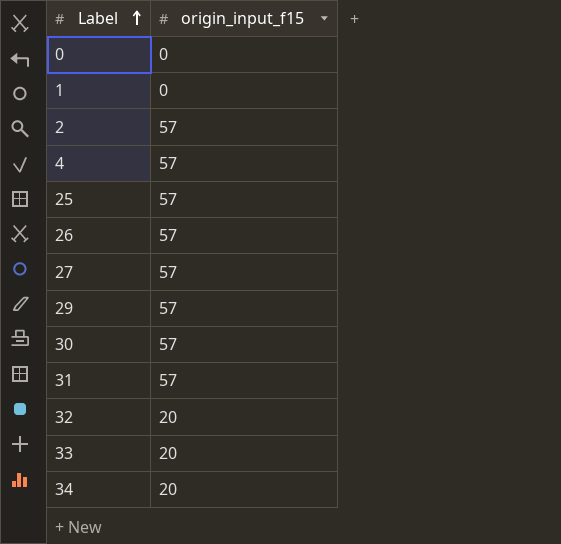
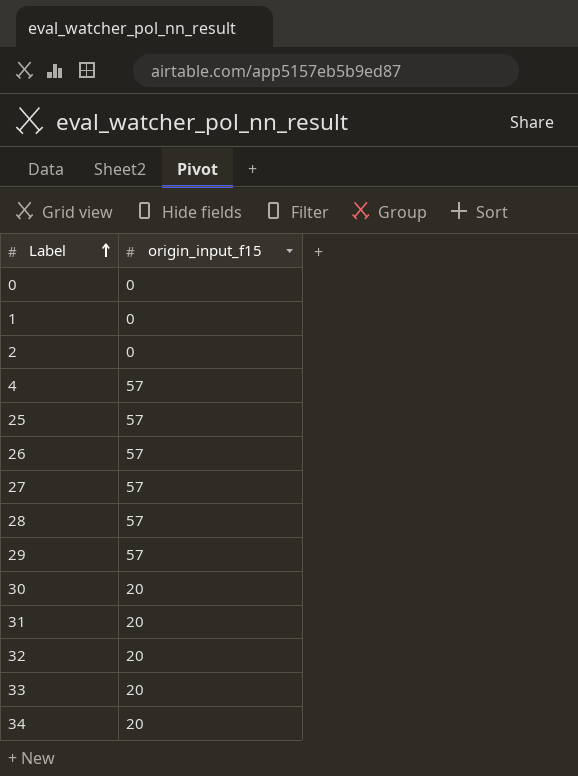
2 | origin_input_f15: 57 -> 0
row 28: none -> 57
30 | origin_input_f15: 57 -> 20
31 | origin_input_f15: 57 -> 20

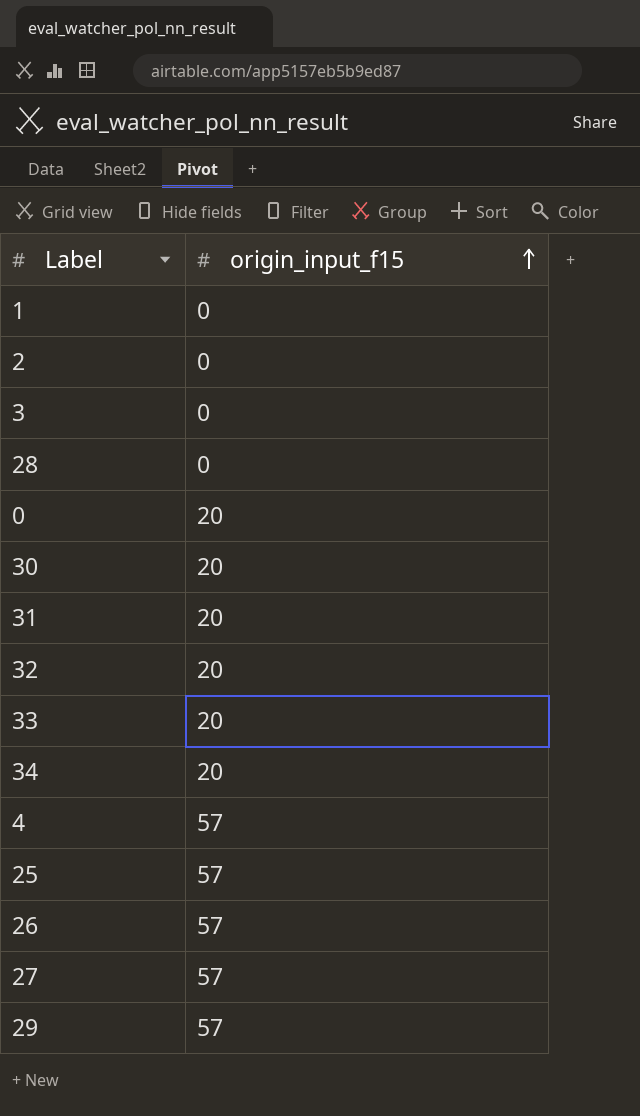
row order: Label ascending -> origin_input_f15 ascending
row 3: none -> 0
28 | origin_input_f15: 57 -> 0
0 | origin_input_f15: 0 -> 20

